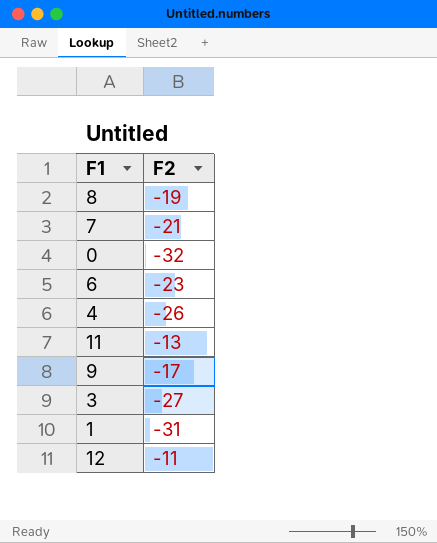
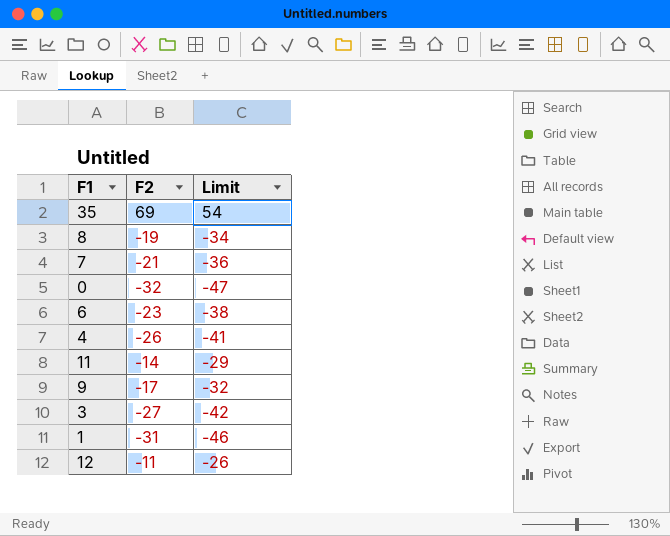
column Limit | formula: none -> [F2] - 15
row 35: none -> 69 | 54
11 | F2: -13 -> -14

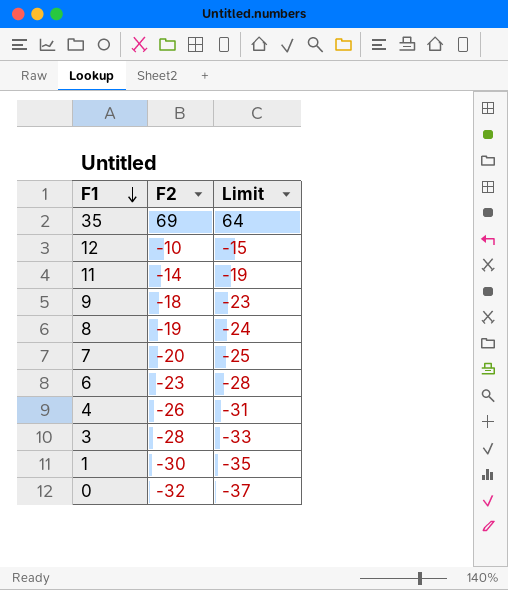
row order: none -> F1 descending
column Limit | formula: [F2] - 15 -> [F2] - 5
12 | F2: -11 -> -10
9 | F2: -17 -> -18
7 | F2: -21 -> -20
3 | F2: -27 -> -28
1 | F2: -31 -> -30

